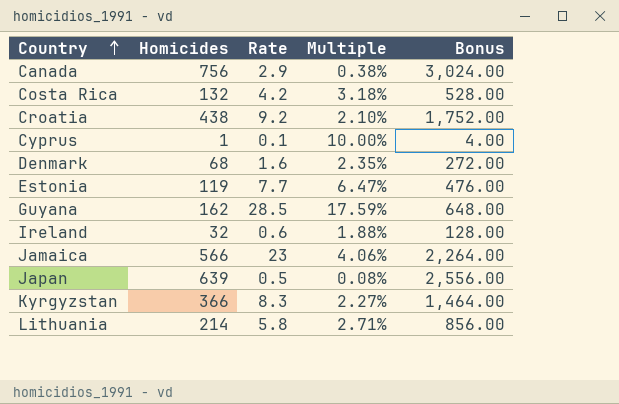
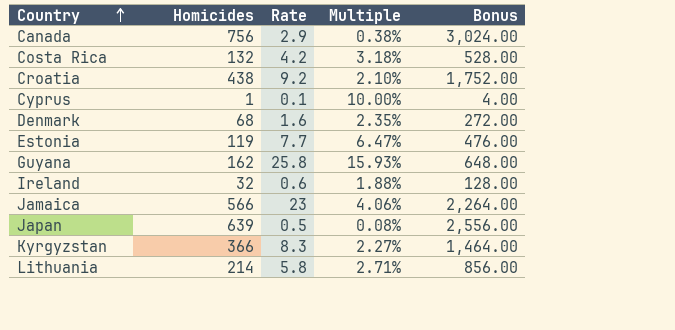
Guyana | Rate: 28.5 -> 25.8
Guyana | Multiple: 17.59% -> 15.93%

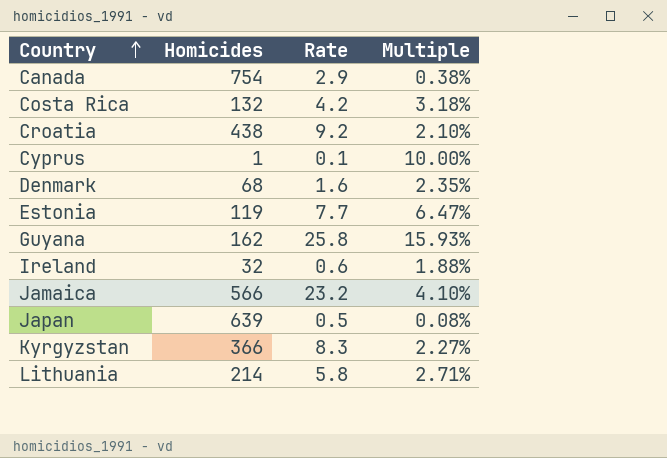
column Bonus | formula: [Homicides] * 4 -> none
Canada | Homicides: 756 -> 754
Jamaica | Rate: 23 -> 23.2
Jamaica | Multiple: 4.06% -> 4.10%

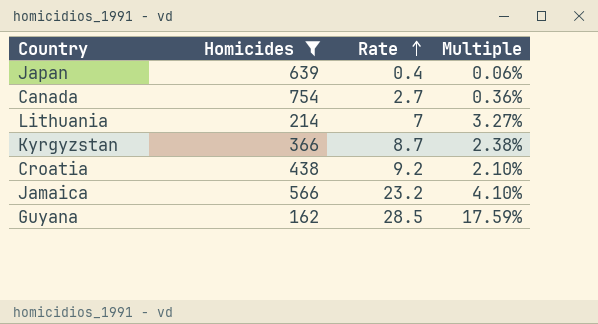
filter: none -> Homicides >= 162
row order: Country ascending -> Rate ascending
Japan | Rate: 0.5 -> 0.4
Japan | Multiple: 0.08% -> 0.06%
Canada | Rate: 2.9 -> 2.7
Canada | Multiple: 0.38% -> 0.36%
Lithuania | Rate: 5.8 -> 7
Lithuania | Multiple: 2.71% -> 3.27%
Kyrgyzstan | Rate: 8.3 -> 8.7
Kyrgyzstan | Multiple: 2.27% -> 2.38%
Guyana | Rate: 25.8 -> 28.5
Guyana | Multiple: 15.93% -> 17.59%

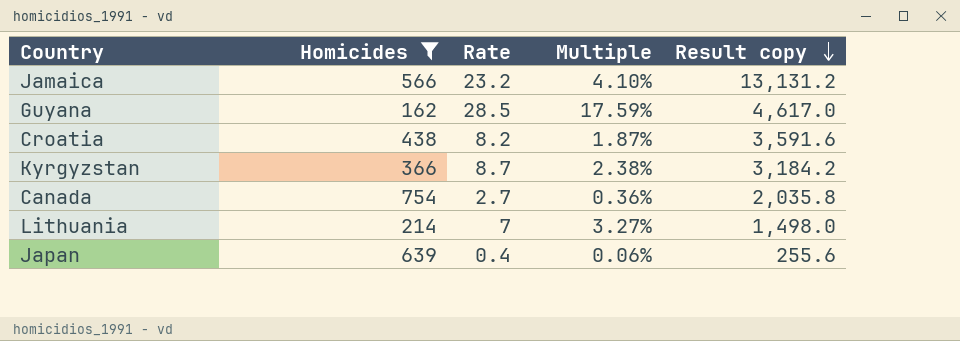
row order: Rate ascending -> Result copy descending
column Result copy | formula: none -> [Homicides] * [Rate]
Croatia | Rate: 9.2 -> 8.2
Croatia | Multiple: 2.10% -> 1.87%

